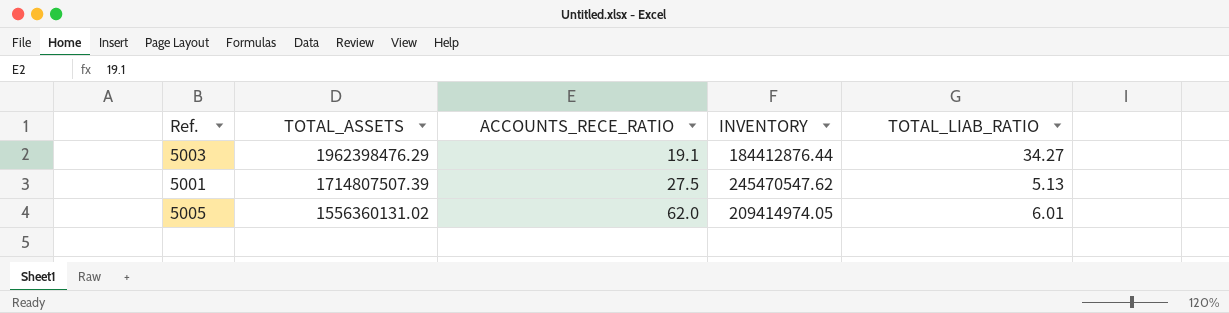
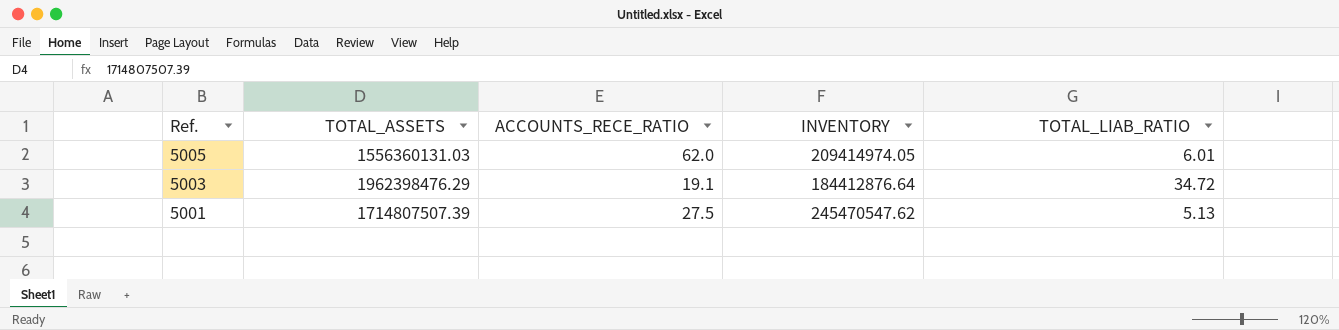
row order: TOTAL_ASSETS descending -> Ref. descending
5005 | TOTAL_ASSETS: 1556360131.02 -> 1556360131.03
5003 | INVENTORY: 184412876.44 -> 184412876.64
5003 | TOTAL_LIAB_RATIO: 34.27 -> 34.72

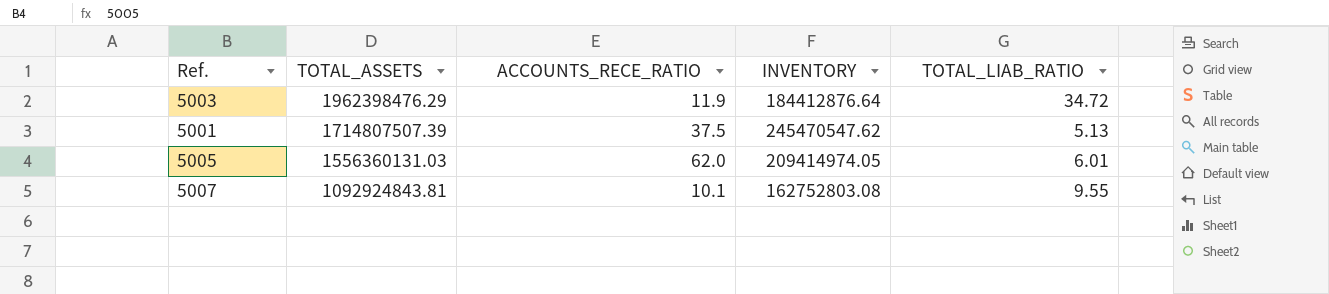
row order: Ref. descending -> TOTAL_ASSETS descending
5003 | ACCOUNTS_RECE_RATIO: 19.1 -> 11.9
5001 | ACCOUNTS_RECE_RATIO: 27.5 -> 37.5
row 5007: none -> 1092924843.81 | 10.1 | 162752803.08 | 9.55

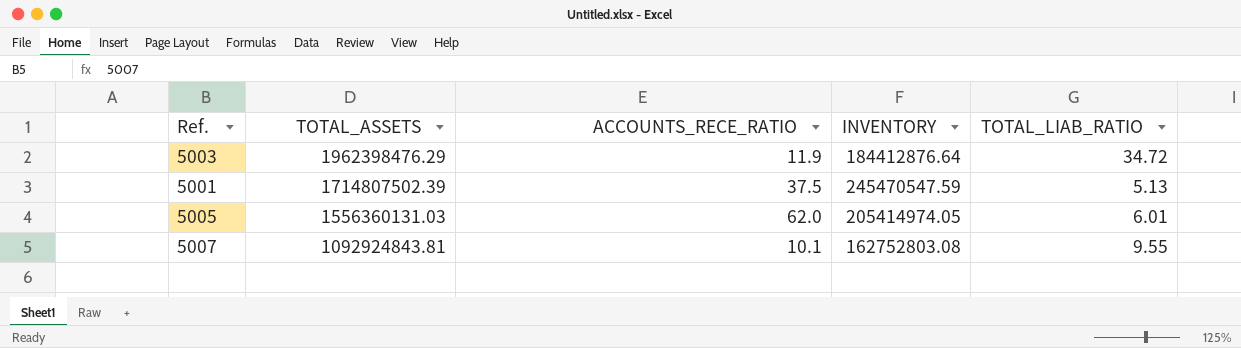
5001 | TOTAL_ASSETS: 1714807507.39 -> 1714807502.39
5001 | INVENTORY: 245470547.62 -> 245470547.59
5005 | INVENTORY: 209414974.05 -> 205414974.05

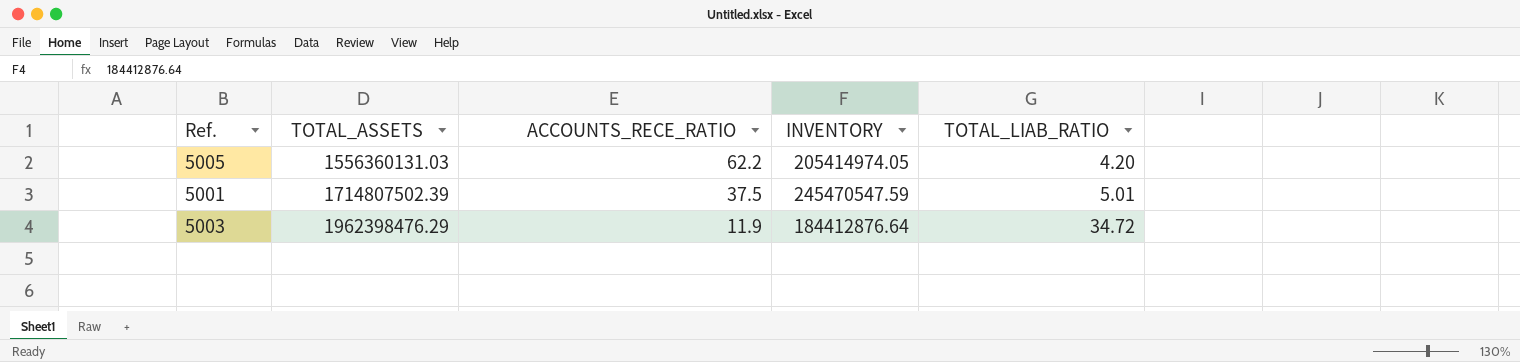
row order: TOTAL_ASSETS descending -> TOTAL_ASSETS ascending
row 5007: 1092924843.81 | 10.1 | 162752803.08 | 9.55 -> none
5005 | ACCOUNTS_RECE_RATIO: 62.0 -> 62.2
5005 | TOTAL_LIAB_RATIO: 6.01 -> 4.20
5001 | TOTAL_LIAB_RATIO: 5.13 -> 5.01

